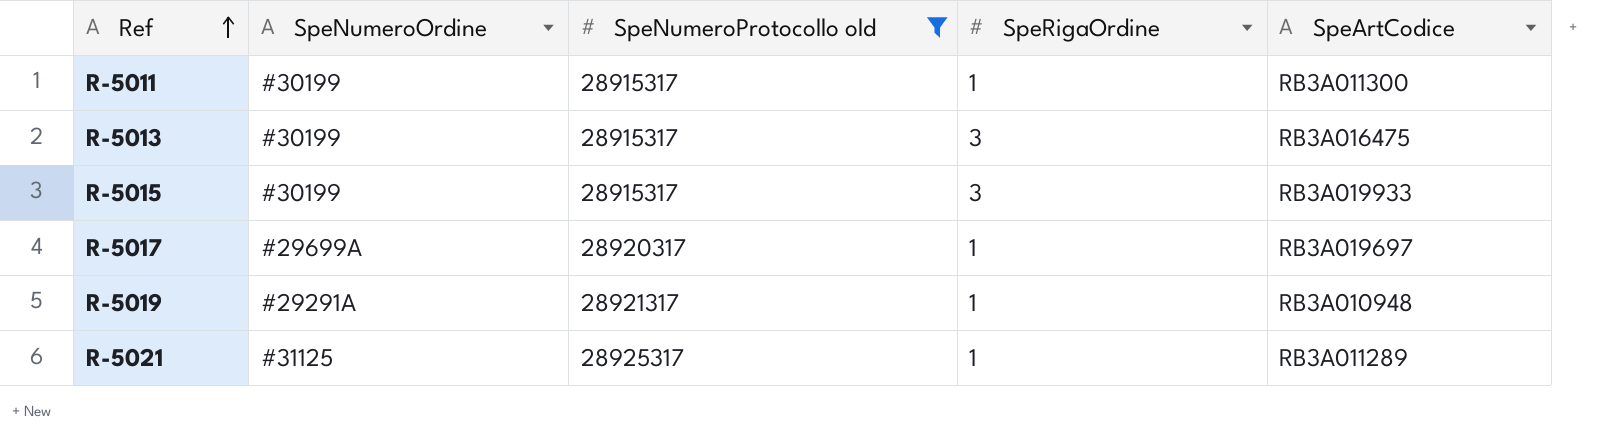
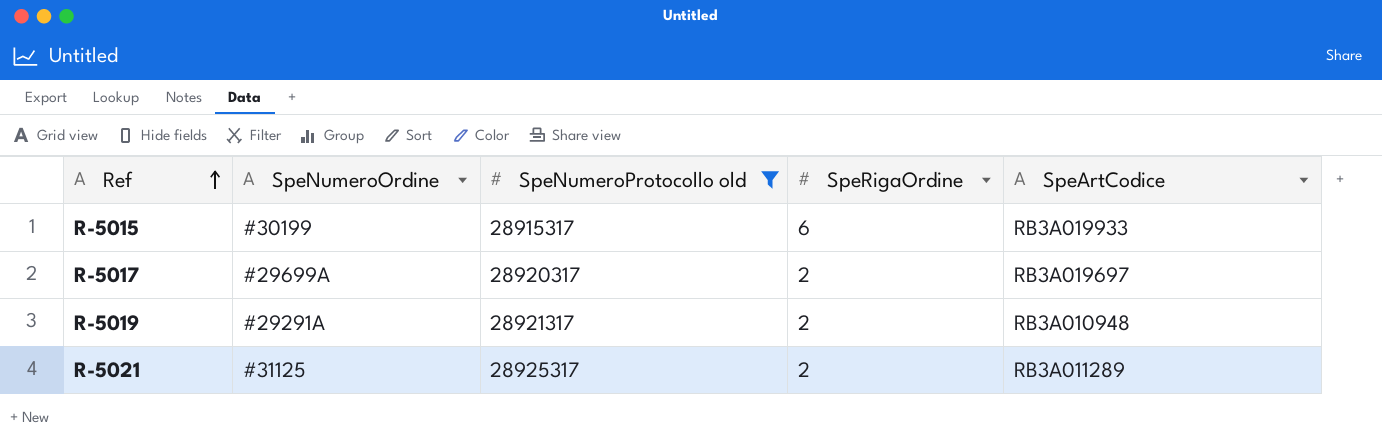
row R-5011: #30199 | 28915317 | 1 | RB3A011300 -> none
row R-5013: #30199 | 28915317 | 3 | RB3A016475 -> none
R-5015 | SpeRigaOrdine: 3 -> 6
R-5017 | SpeRigaOrdine: 1 -> 2
R-5019 | SpeRigaOrdine: 1 -> 2
R-5021 | SpeRigaOrdine: 1 -> 2

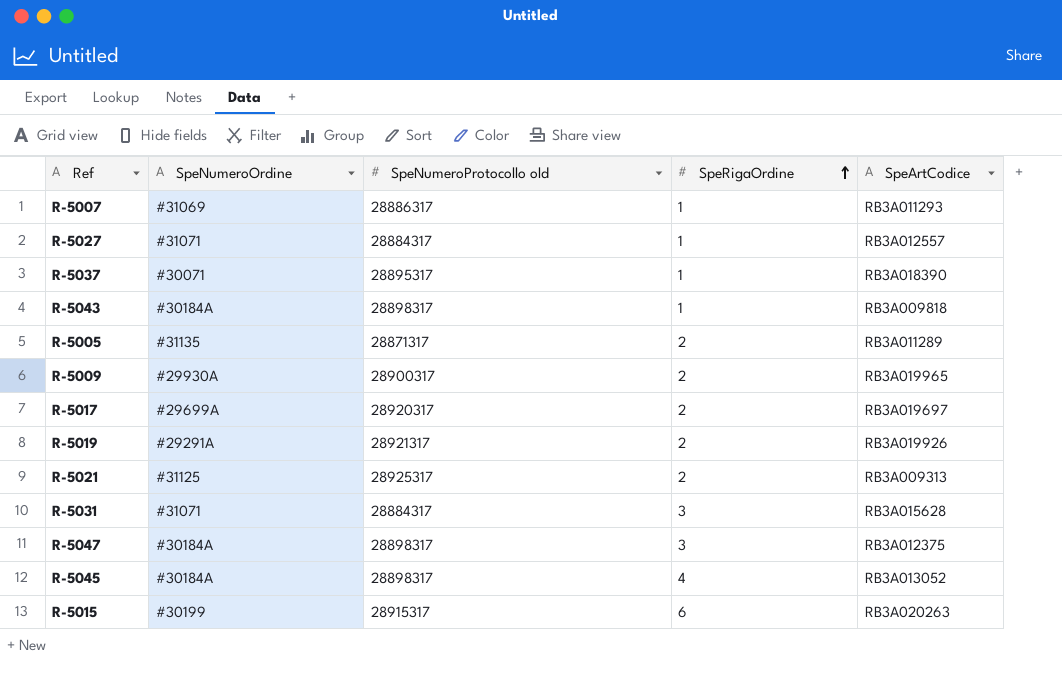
filter: SpeNumeroProtocollo old >= 28915317 -> none
row order: Ref ascending -> SpeRigaOrdine ascending
R-5019 | SpeArtCodice: RB3A010948 -> RB3A019926
R-5021 | SpeArtCodice: RB3A011289 -> RB3A009313
R-5015 | SpeArtCodice: RB3A019933 -> RB3A020263

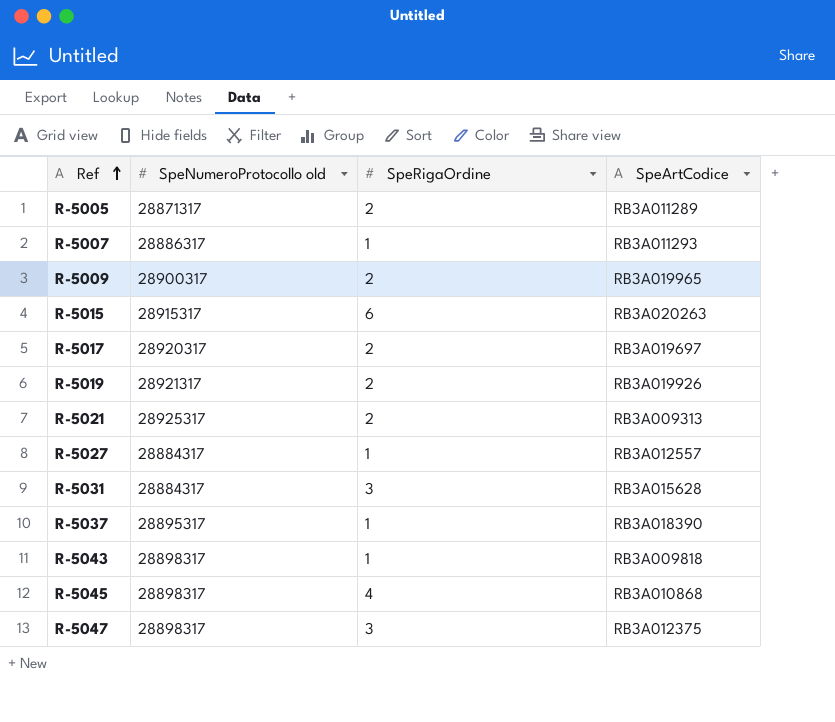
row order: SpeRigaOrdine ascending -> Ref ascending
column SpeNumeroOrdine | position: 2 -> none
R-5045 | SpeArtCodice: RB3A013052 -> RB3A010868

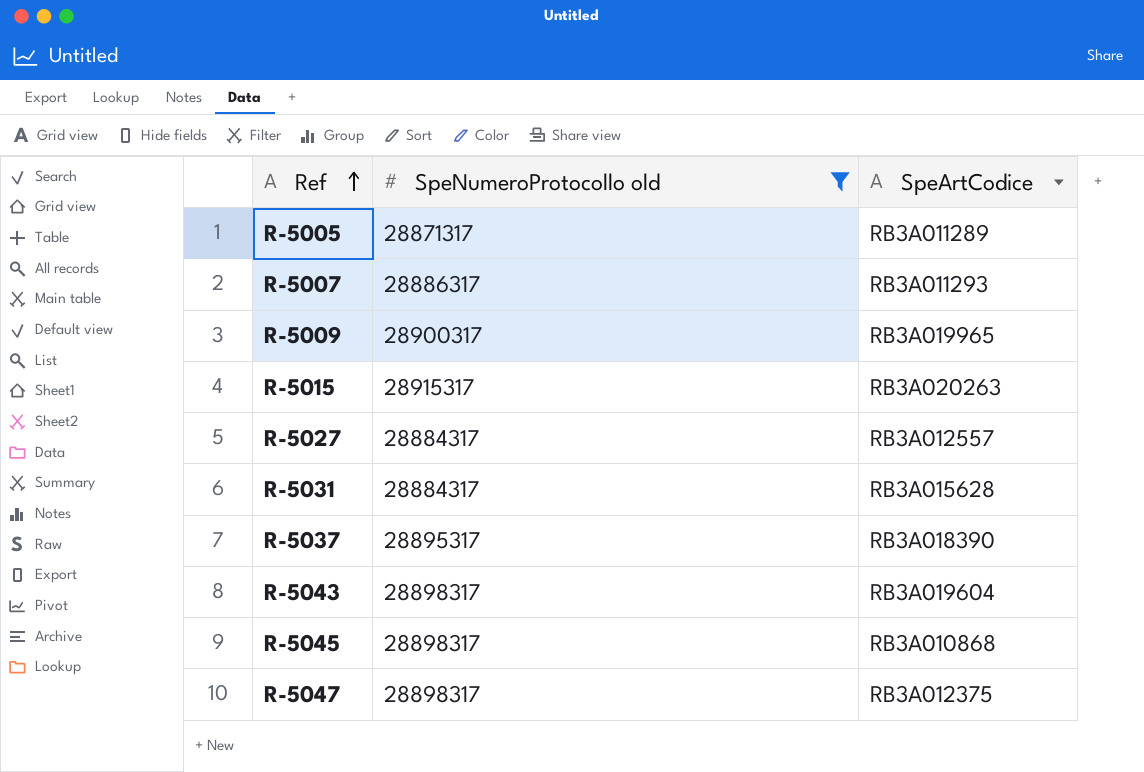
filter: none -> SpeNumeroProtocollo old <= 28915317
column SpeRigaOrdine | position: 3 -> none
R-5043 | SpeArtCodice: RB3A009818 -> RB3A019604

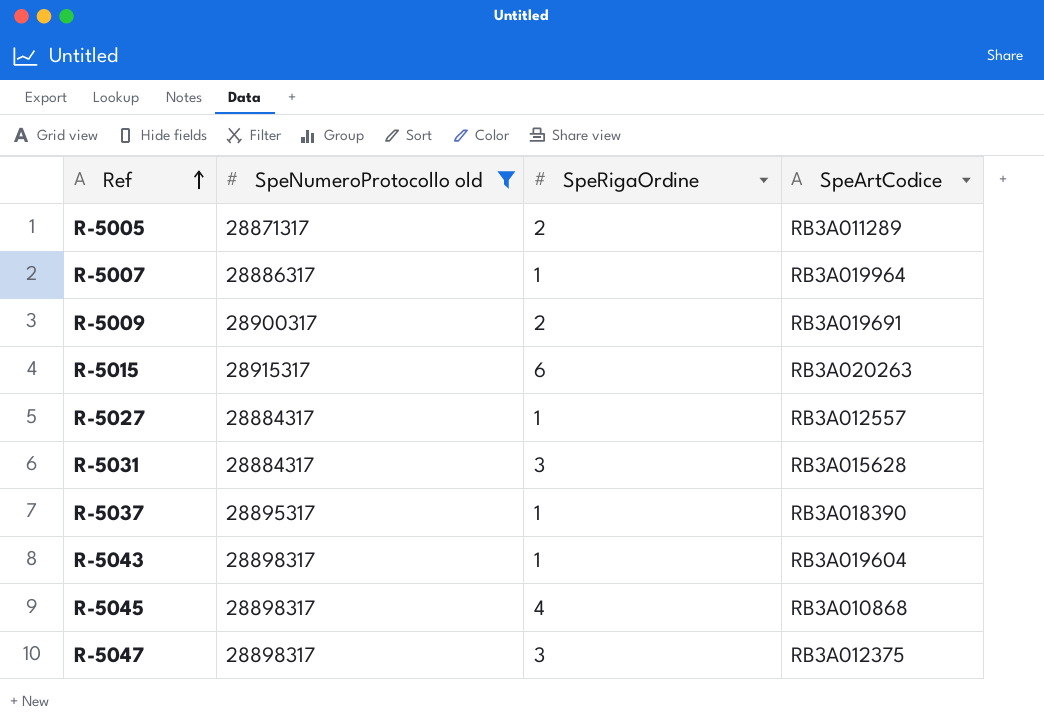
column SpeRigaOrdine | position: none -> 3
R-5007 | SpeArtCodice: RB3A011293 -> RB3A019964
R-5009 | SpeArtCodice: RB3A019965 -> RB3A019691

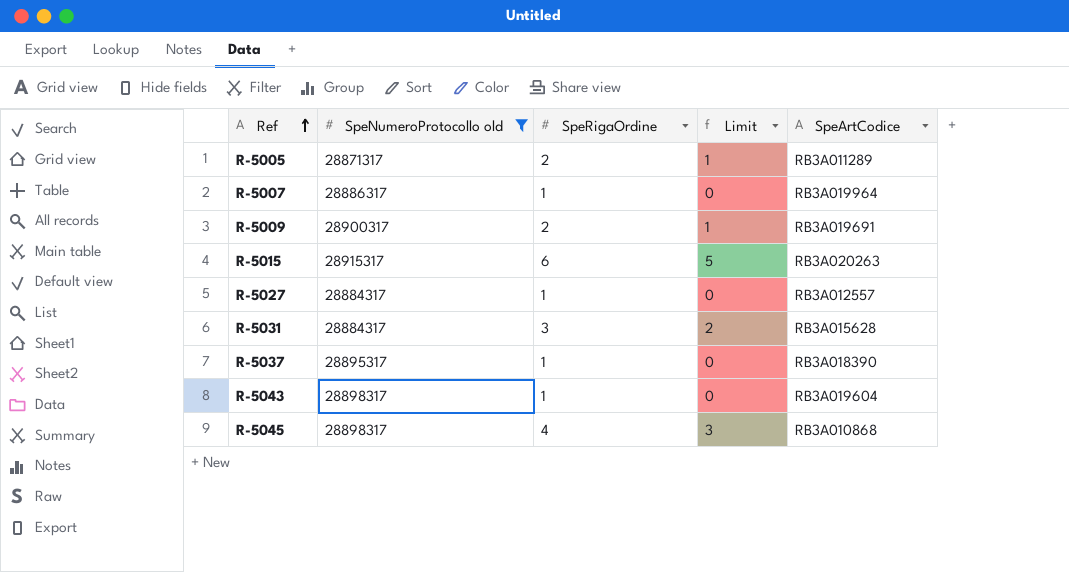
column Limit | formula: none -> [SpeRigaOrdine] - 1
row R-5047: 28898317 | 3 | RB3A012375 -> none

